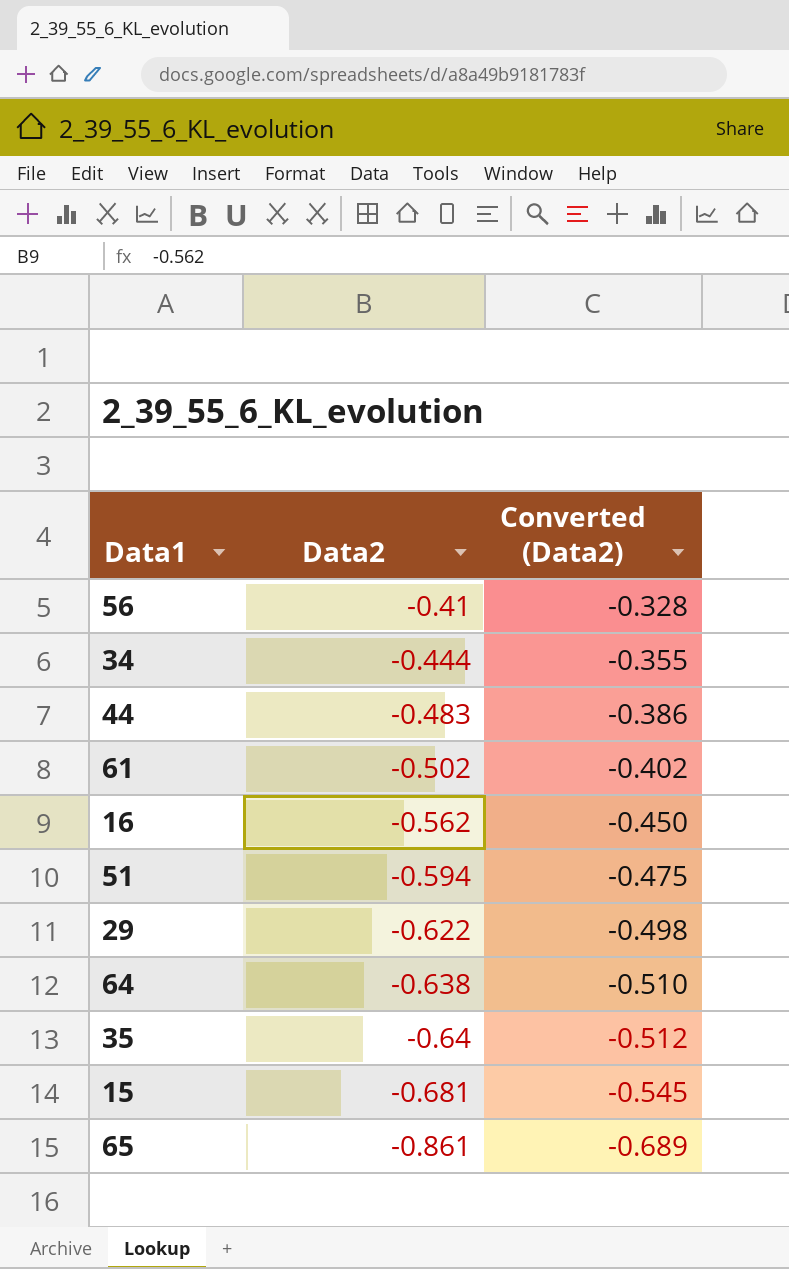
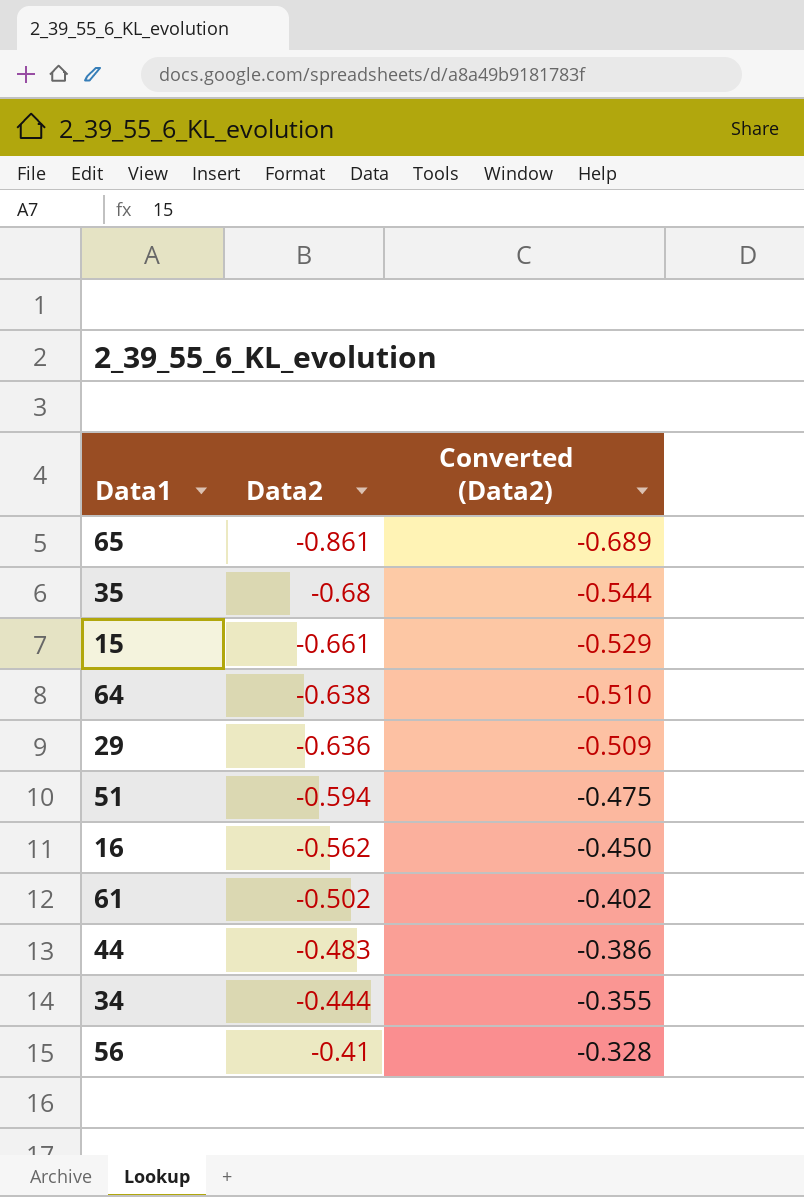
row order: Data2 descending -> Data2 ascending
35 | Data2: -0.64 -> -0.68
35 | Converted (Data2): -0.512 -> -0.544
15 | Data2: -0.681 -> -0.661
15 | Converted (Data2): -0.545 -> -0.529
29 | Data2: -0.622 -> -0.636
29 | Converted (Data2): -0.498 -> -0.509

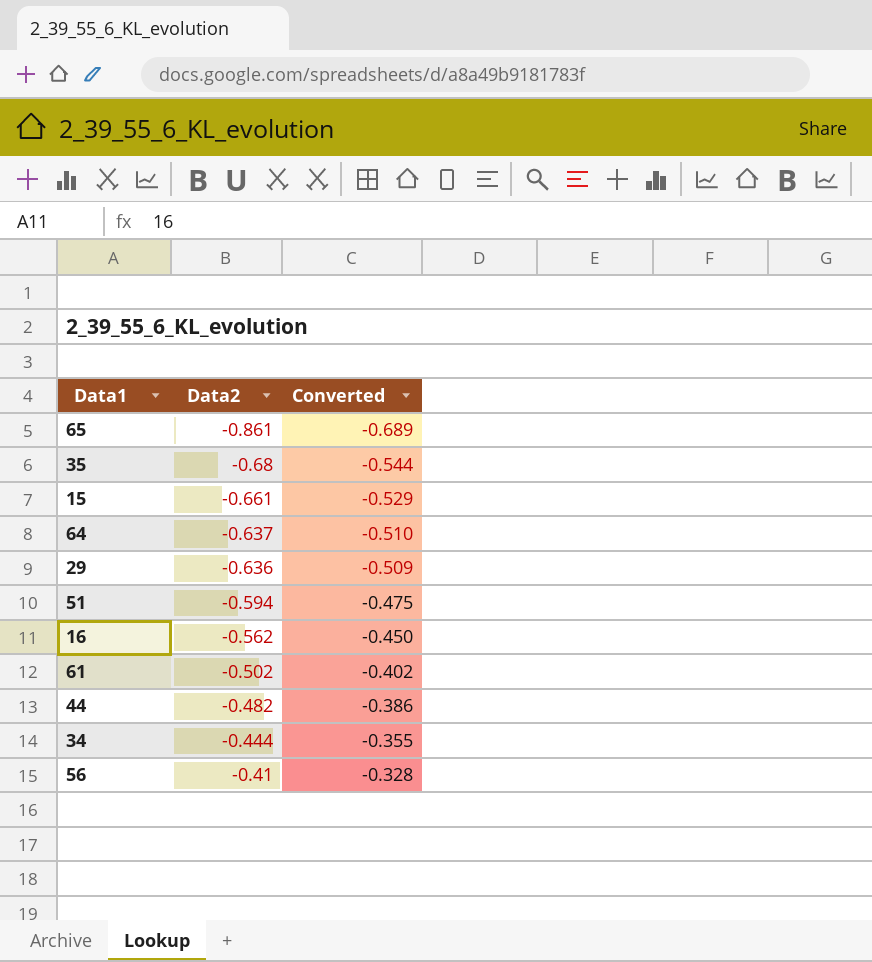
column name: Converted (Data2) -> Converted
64 | Data2: -0.638 -> -0.637
44 | Data2: -0.483 -> -0.482

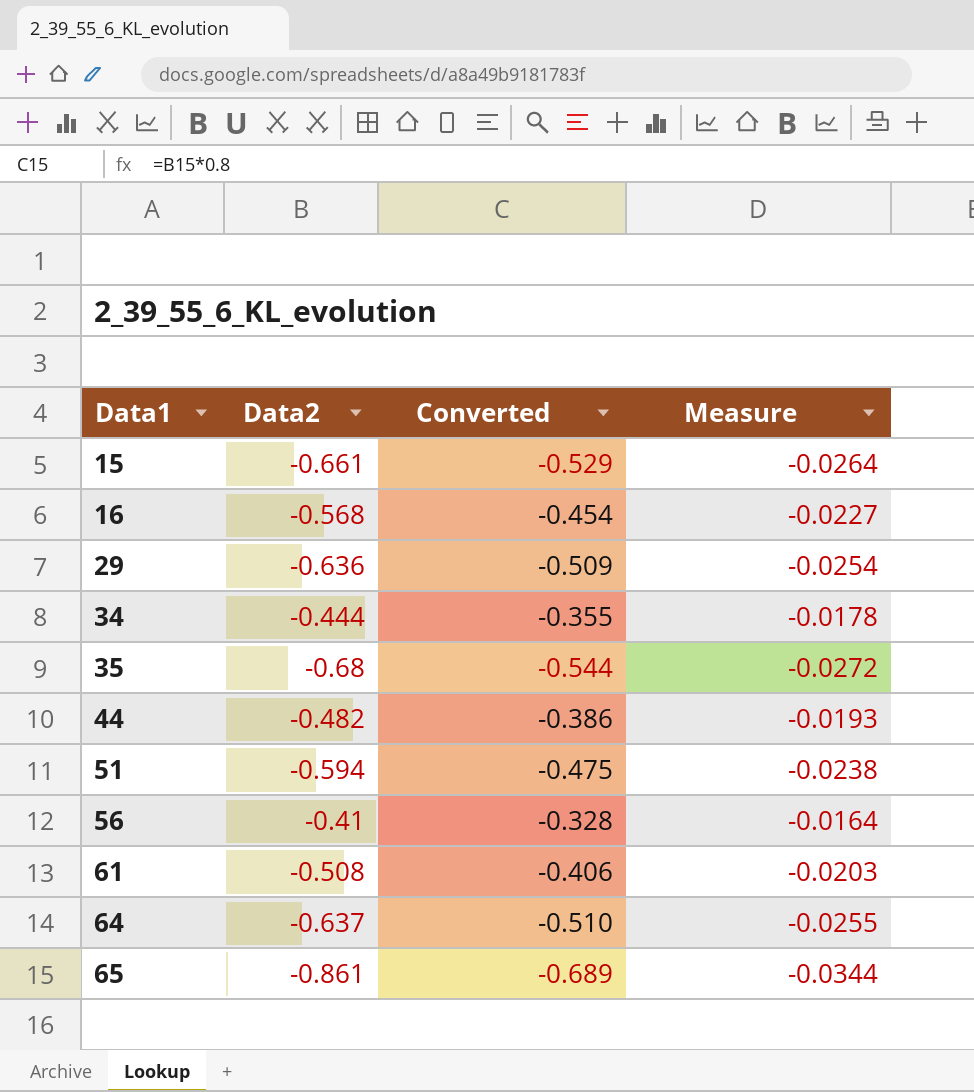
row order: Data2 ascending -> Data1 ascending
column Measure | formula: none -> [Data2] * 0.04
16 | Data2: -0.562 -> -0.568
16 | Converted: -0.450 -> -0.454
61 | Data2: -0.502 -> -0.508
61 | Converted: -0.402 -> -0.406

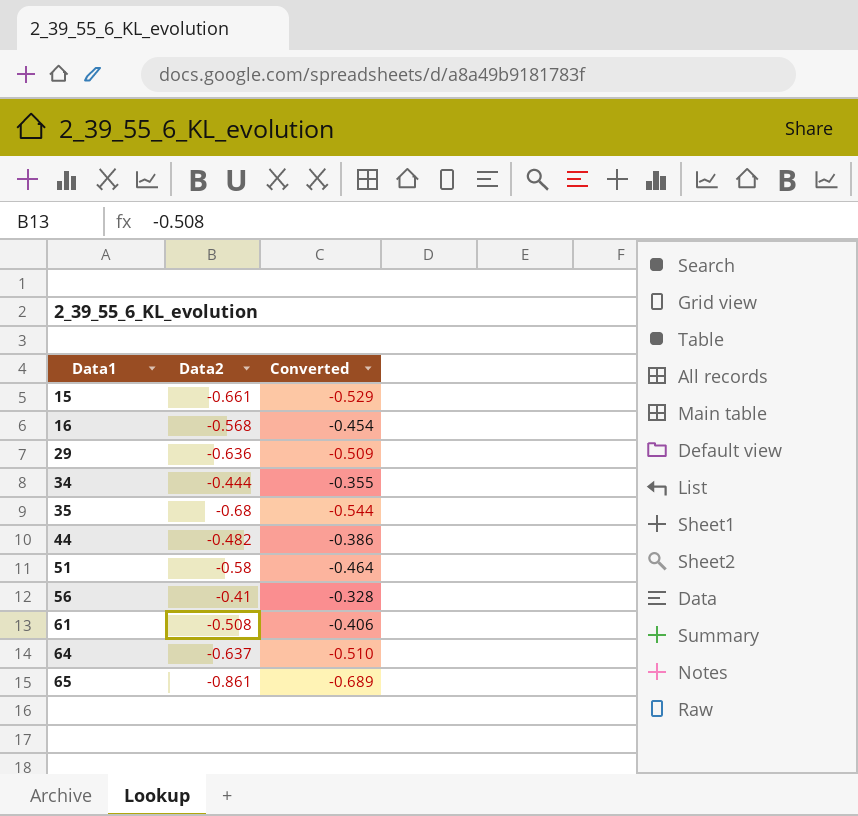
column Measure | formula: [Data2] * 0.04 -> none
51 | Data2: -0.594 -> -0.58
51 | Converted: -0.475 -> -0.464

